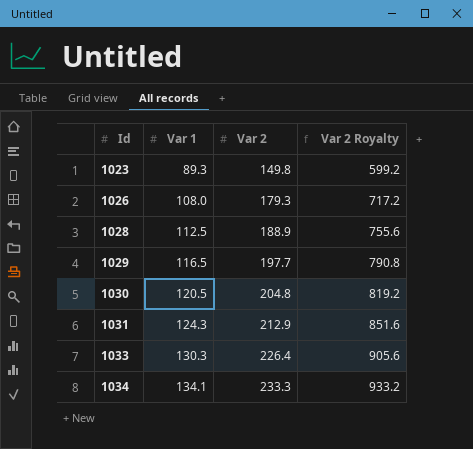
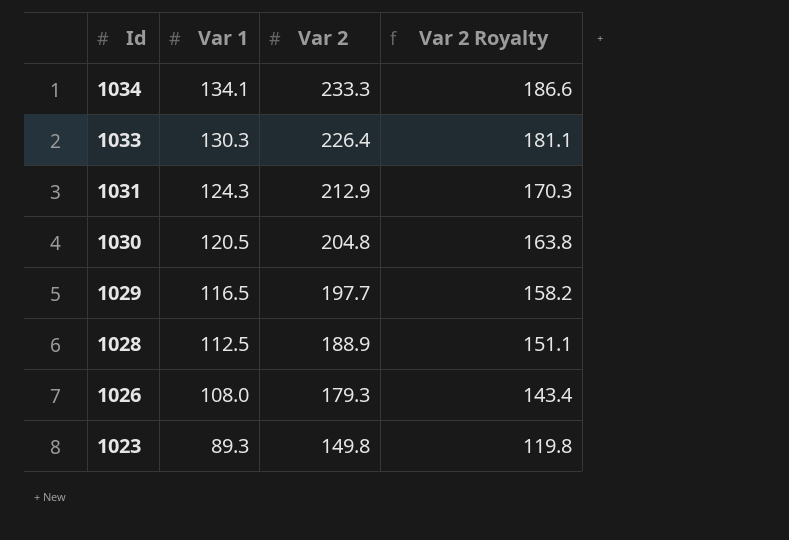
row order: Id ascending -> Id descending
column Var 2 Royalty | formula: [Var 2] * 4 -> [Var 2] * 0.8

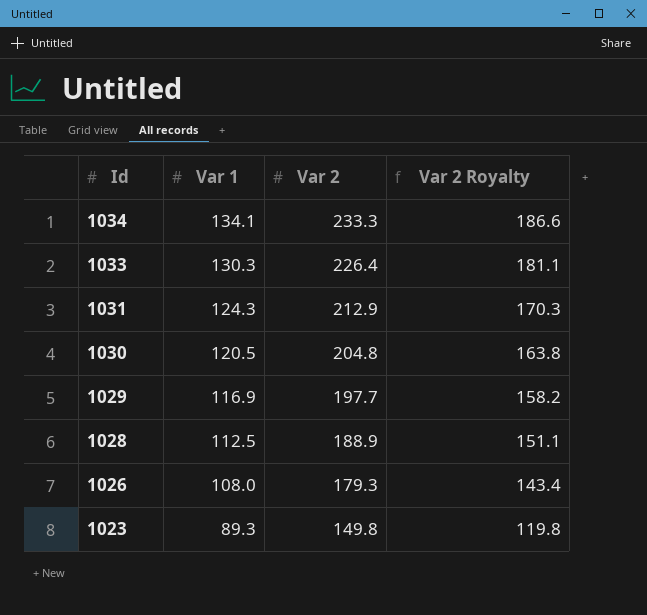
1029 | Var 1: 116.5 -> 116.9

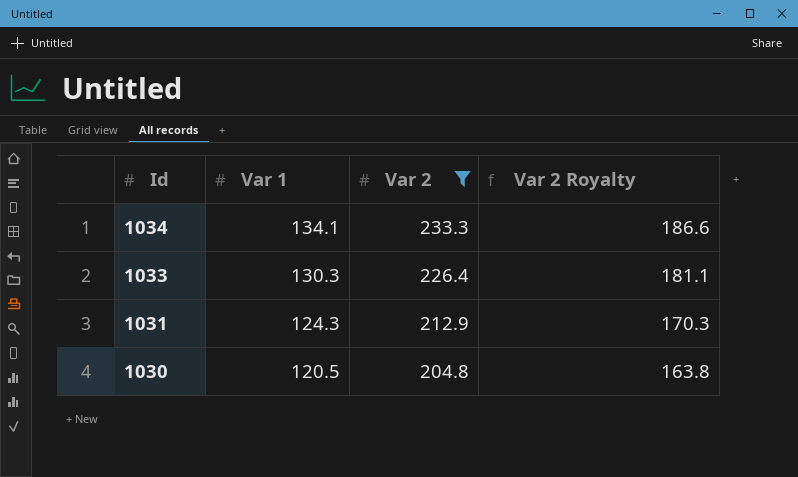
filter: none -> Var 2 >= 204.8

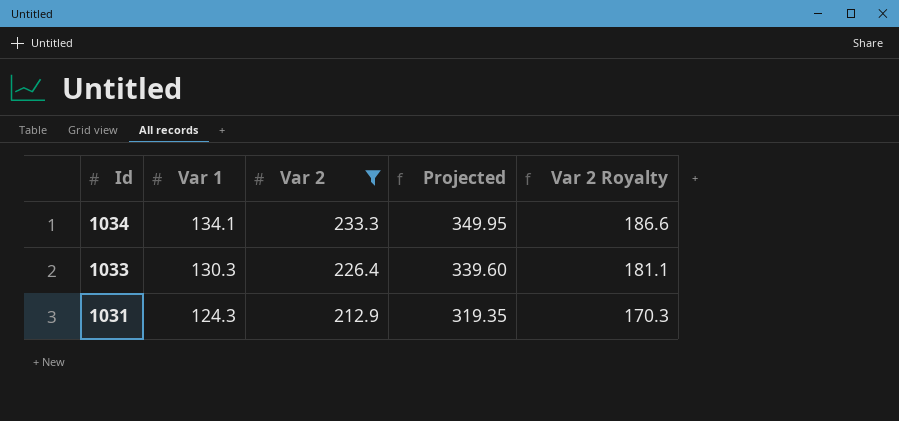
column Projected | formula: none -> [Var 2] * 1.5
row 1030: 120.5 | 204.8 | 163.8 -> none

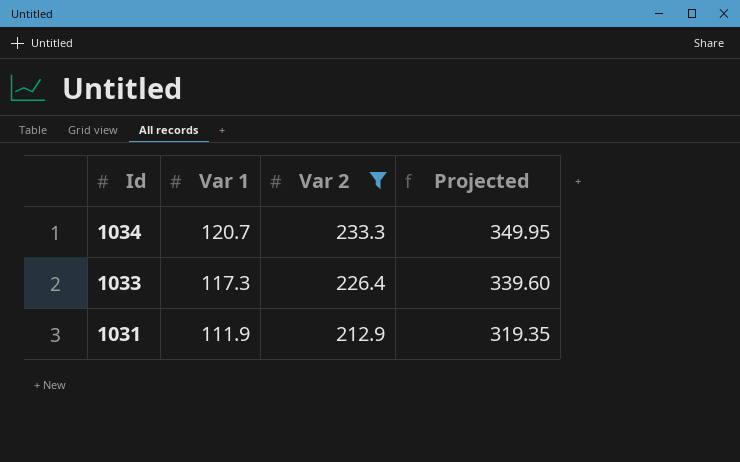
column Var 2 Royalty | formula: [Var 2] * 0.8 -> none
1034 | Var 1: 134.1 -> 120.7
1033 | Var 1: 130.3 -> 117.3
1031 | Var 1: 124.3 -> 111.9

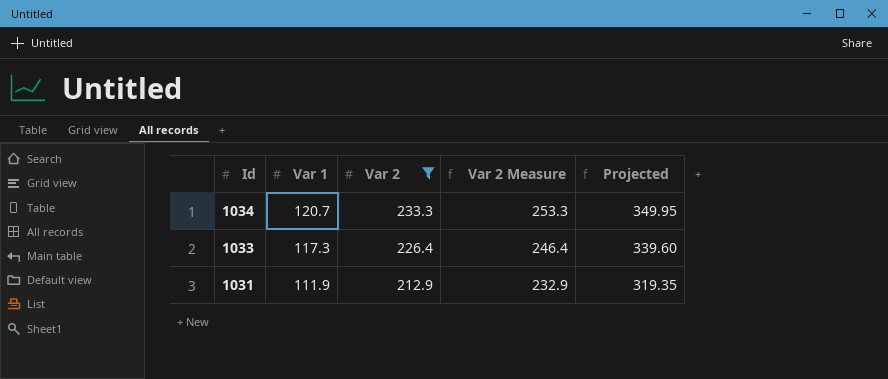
column Var 2 Measure | formula: none -> [Var 2] + 20

